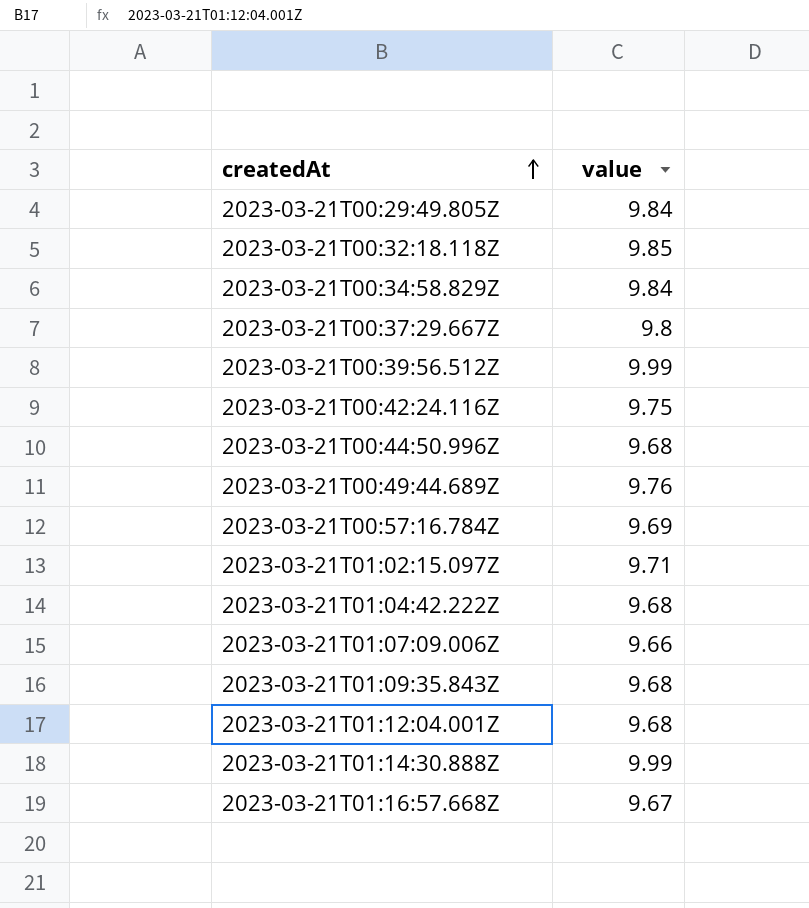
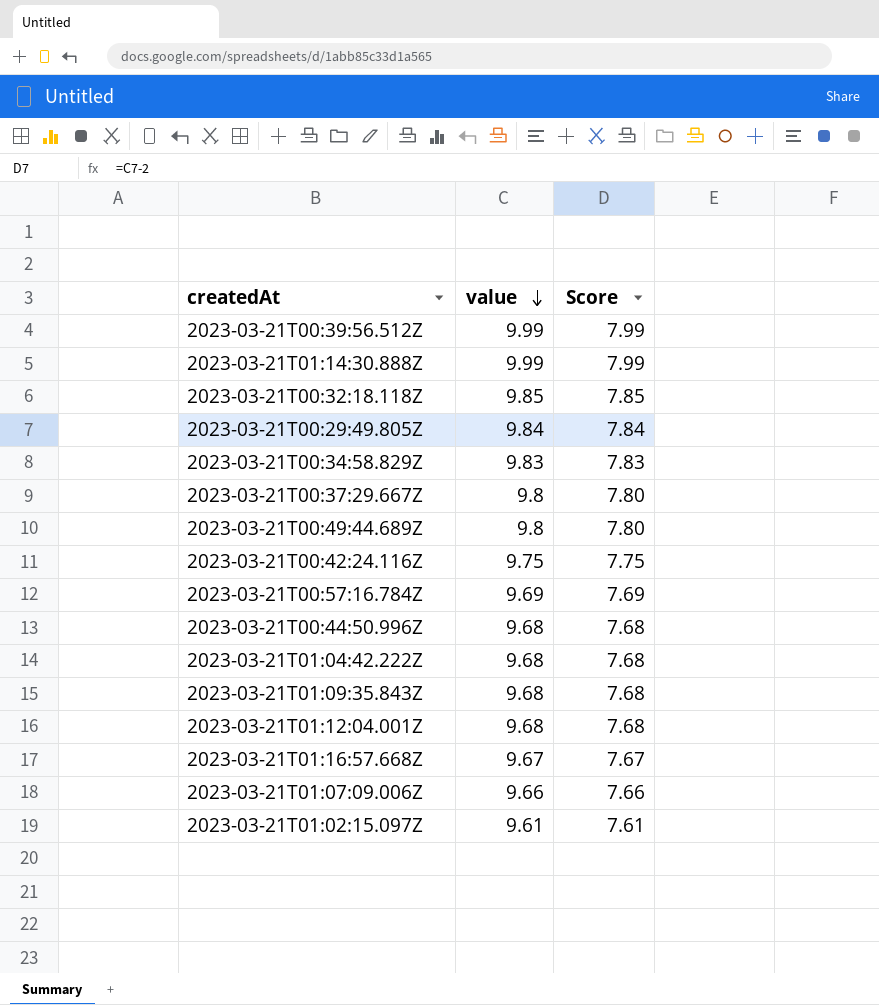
row order: createdAt ascending -> value descending
column Score | formula: none -> [value] - 2
2023-03-21T00:34:58.829Z | value: 9.84 -> 9.83
2023-03-21T00:49:44.689Z | value: 9.76 -> 9.8
2023-03-21T01:02:15.097Z | value: 9.71 -> 9.61

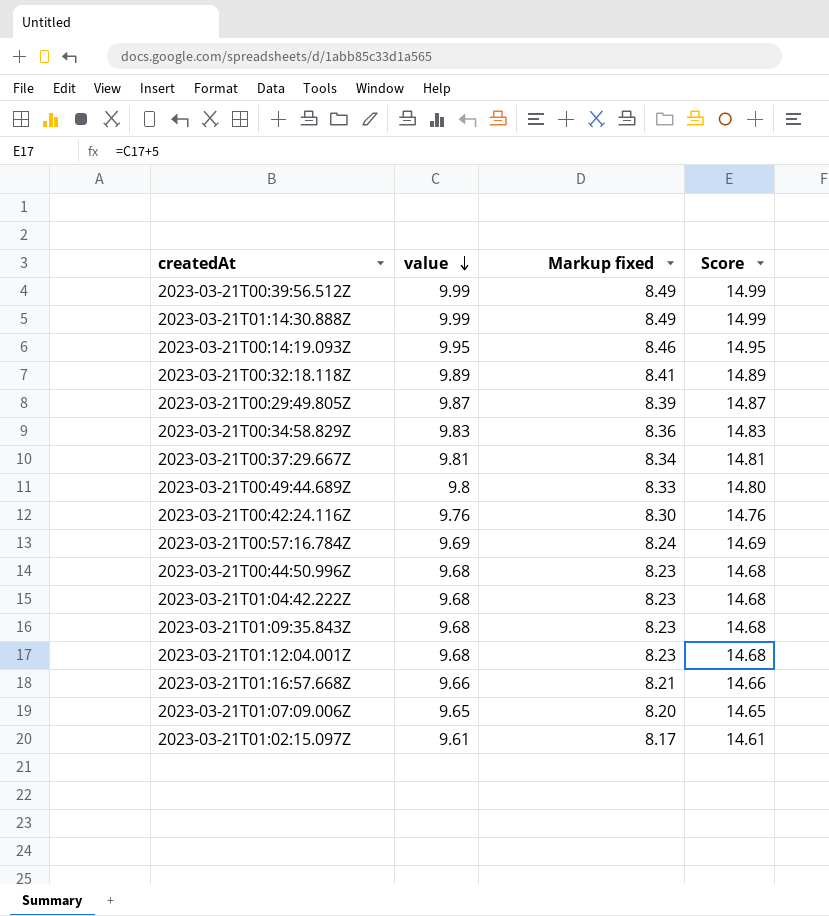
column Markup fixed | formula: none -> [value] * 0.85
column Score | formula: [value] - 2 -> [value] + 5
row 2023-03-21T00:14:19.093Z: none -> 9.95 | 8.46 | 14.95
2023-03-21T00:32:18.118Z | value: 9.85 -> 9.89
2023-03-21T00:29:49.805Z | value: 9.84 -> 9.87
2023-03-21T00:37:29.667Z | value: 9.8 -> 9.81
2023-03-21T00:42:24.116Z | value: 9.75 -> 9.76
2023-03-21T01:16:57.668Z | value: 9.67 -> 9.66
2023-03-21T01:07:09.006Z | value: 9.66 -> 9.65

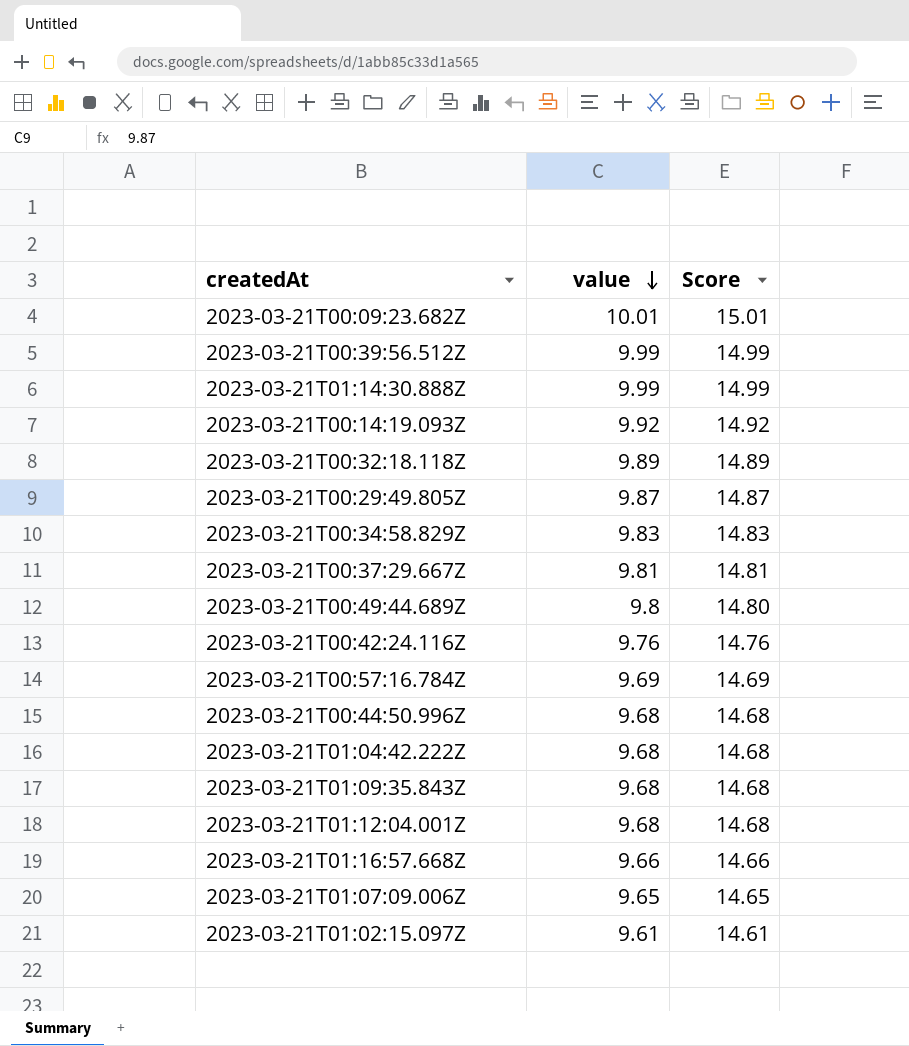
column Markup fixed | formula: [value] * 0.85 -> none
row 2023-03-21T00:09:23.682Z: none -> 10.01 | 15.01
2023-03-21T00:14:19.093Z | value: 9.95 -> 9.92
2023-03-21T00:14:19.093Z | Score: 14.95 -> 14.92

